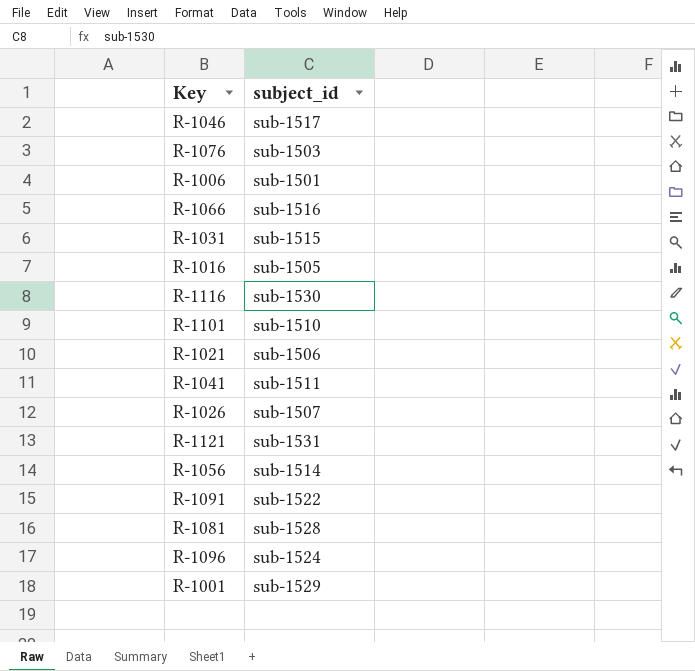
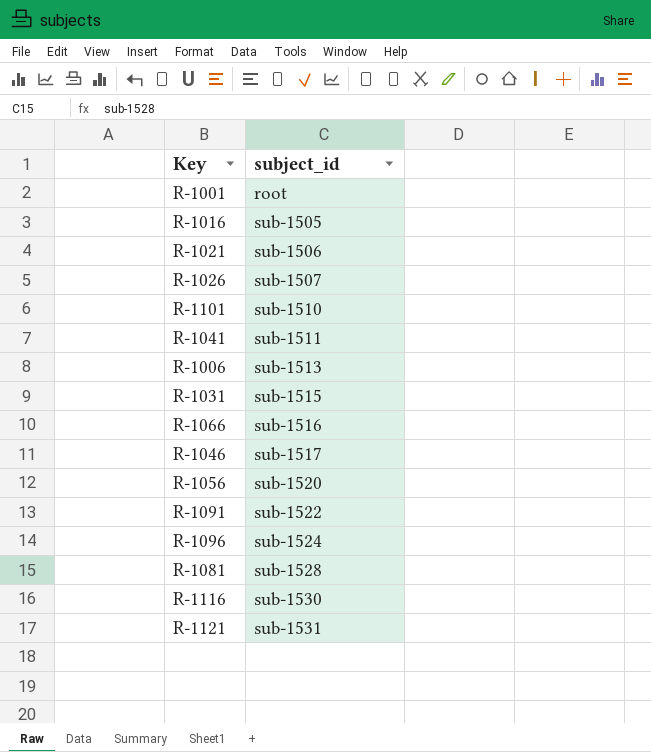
row order: none -> subject_id ascending
row R-1076: sub-1503 -> none
R-1001 | subject_id: sub-1529 -> root
R-1006 | subject_id: sub-1501 -> sub-1513
R-1056 | subject_id: sub-1514 -> sub-1520

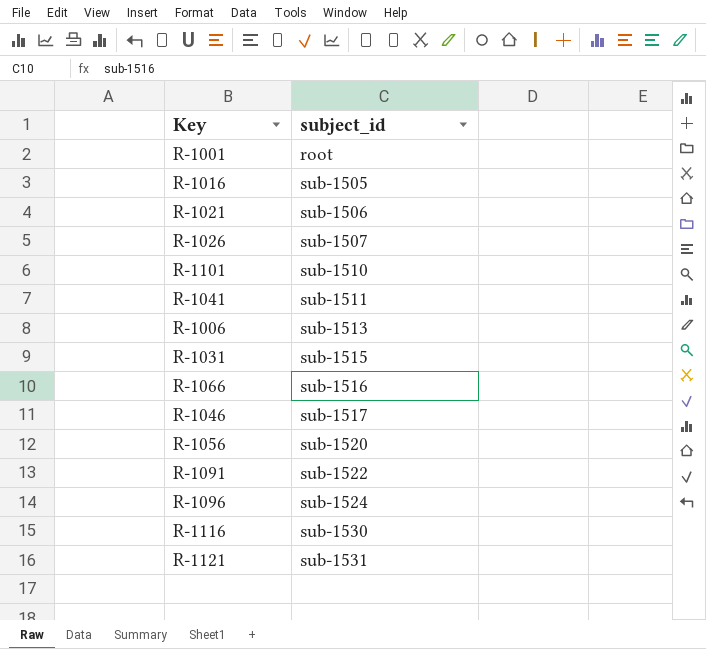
row R-1081: sub-1528 -> none

